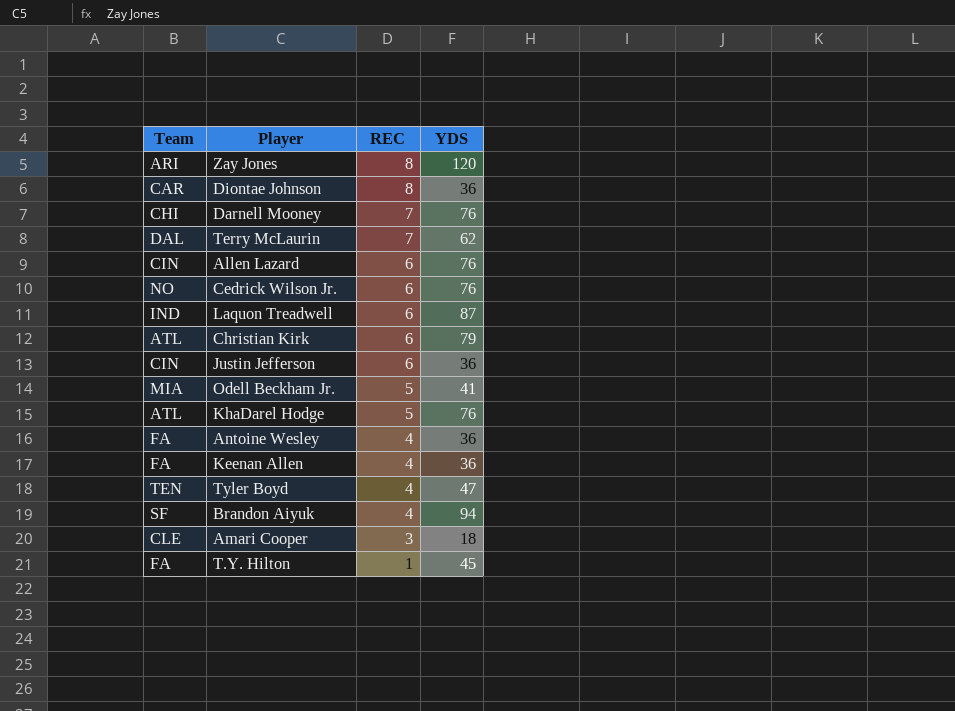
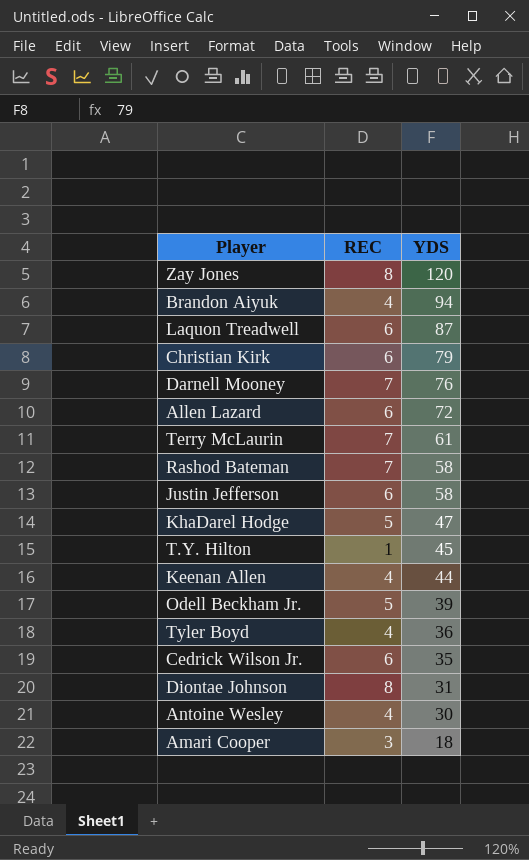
row order: REC descending -> YDS descending
column Team | position: 1 -> none
Allen Lazard | YDS: 76 -> 72
Terry McLaurin | YDS: 62 -> 61
row Rashod Bateman: none -> 7 | 58
Justin Jefferson | YDS: 36 -> 58
KhaDarel Hodge | YDS: 76 -> 47
Keenan Allen | YDS: 36 -> 44
Odell Beckham Jr. | YDS: 41 -> 39
Tyler Boyd | YDS: 47 -> 36
Cedrick Wilson Jr. | YDS: 76 -> 35
Diontae Johnson | YDS: 36 -> 31
Antoine Wesley | YDS: 36 -> 30

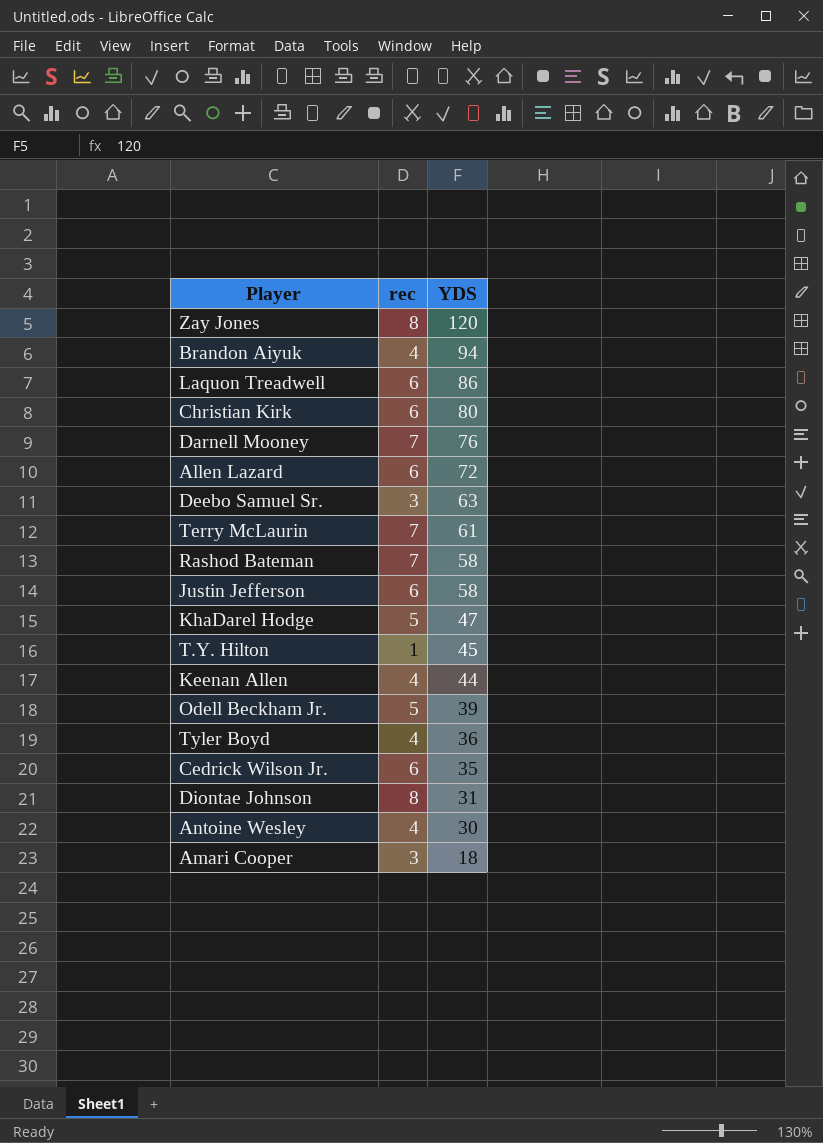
column name: REC -> rec
Laquon Treadwell | YDS: 87 -> 86
Christian Kirk | YDS: 79 -> 80
row Deebo Samuel Sr.: none -> 3 | 63

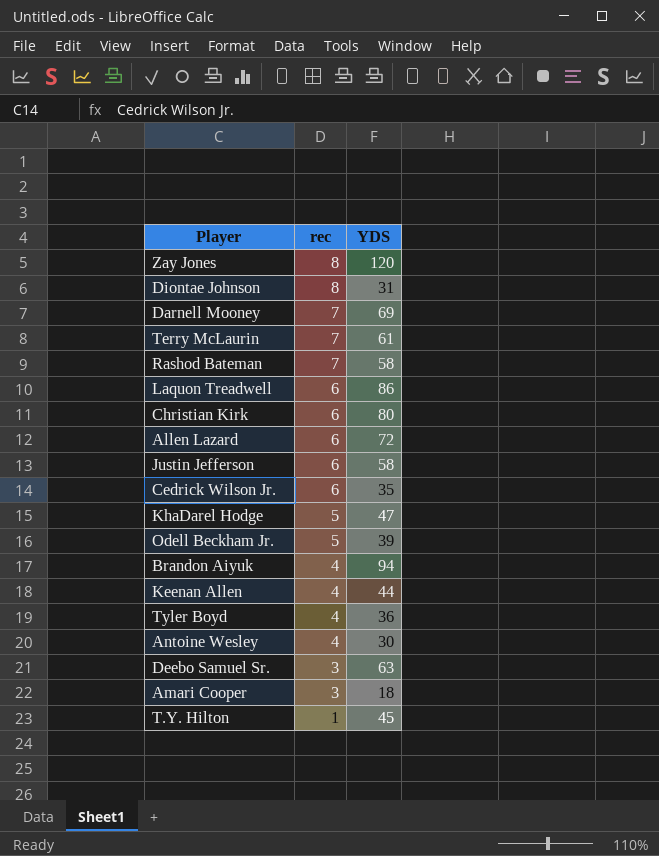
row order: YDS descending -> rec descending
Darnell Mooney | YDS: 76 -> 69

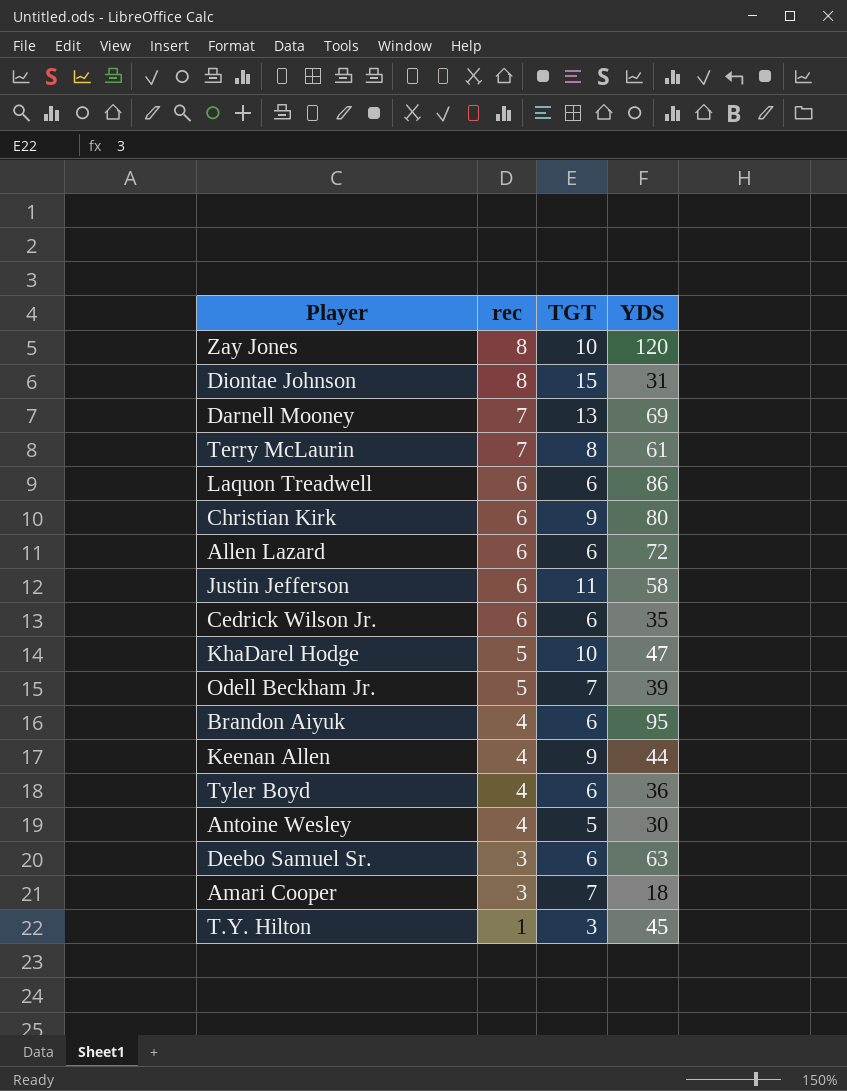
column TGT | position: none -> 3
row Rashod Bateman: 7 | 58 -> none
Brandon Aiyuk | YDS: 94 -> 95

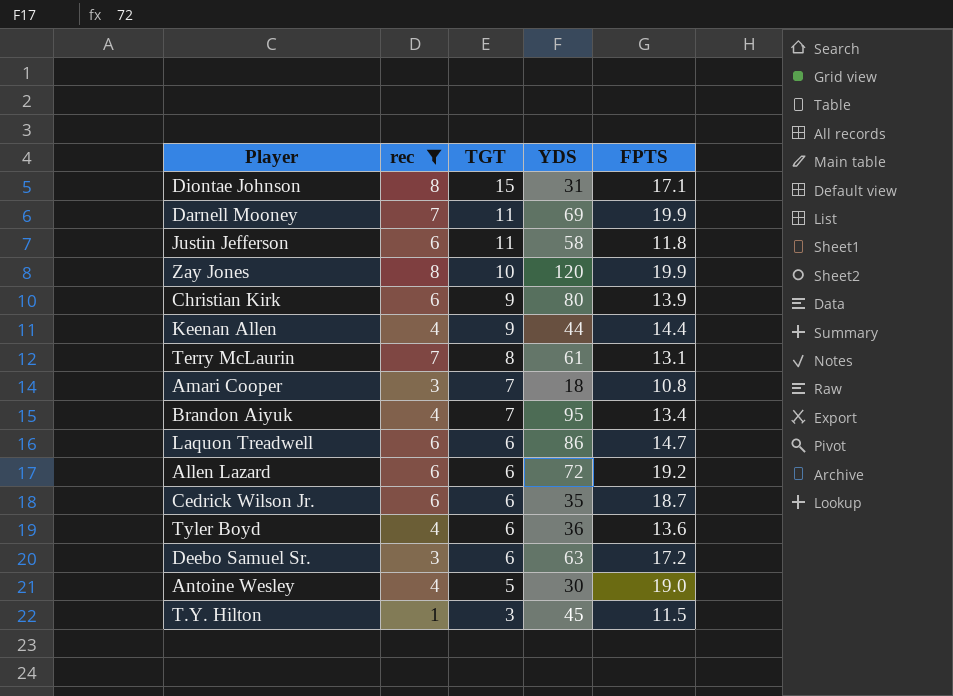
filter: none -> rec != 5
row order: rec descending -> TGT descending
column FPTS | position: none -> 5
Darnell Mooney | TGT: 13 -> 11
Brandon Aiyuk | TGT: 6 -> 7

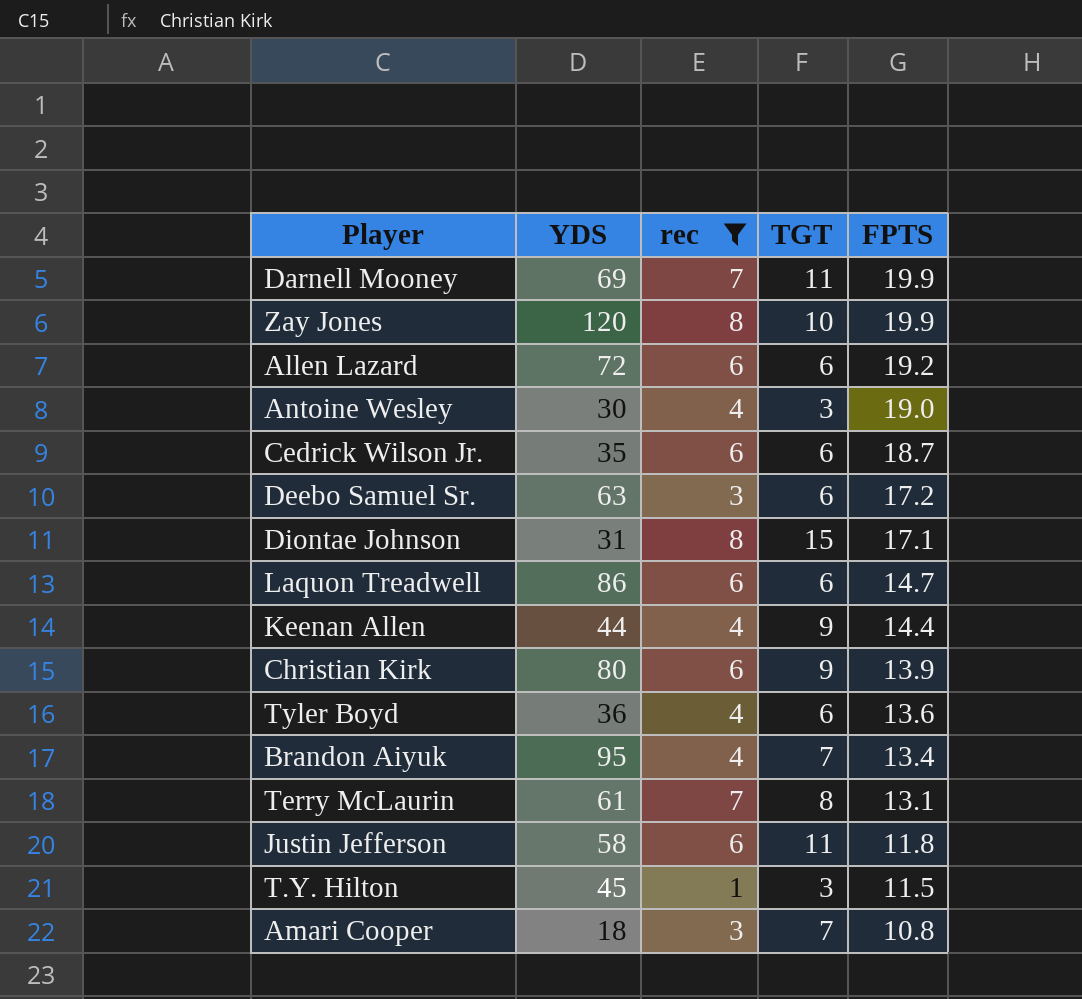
row order: TGT descending -> FPTS descending
column YDS | position: 4 -> 2
Antoine Wesley | TGT: 5 -> 3

